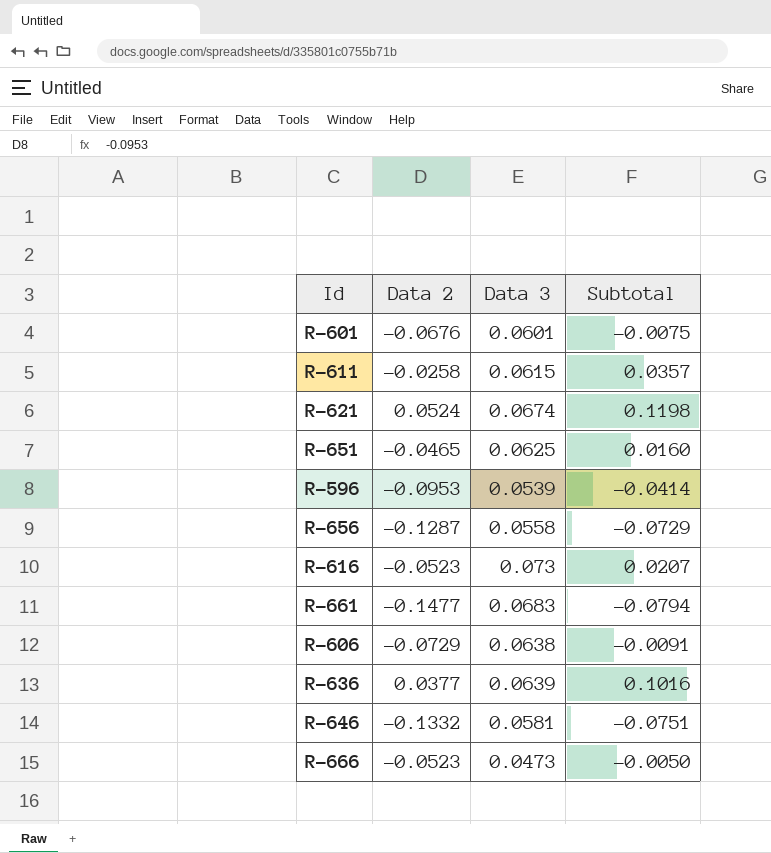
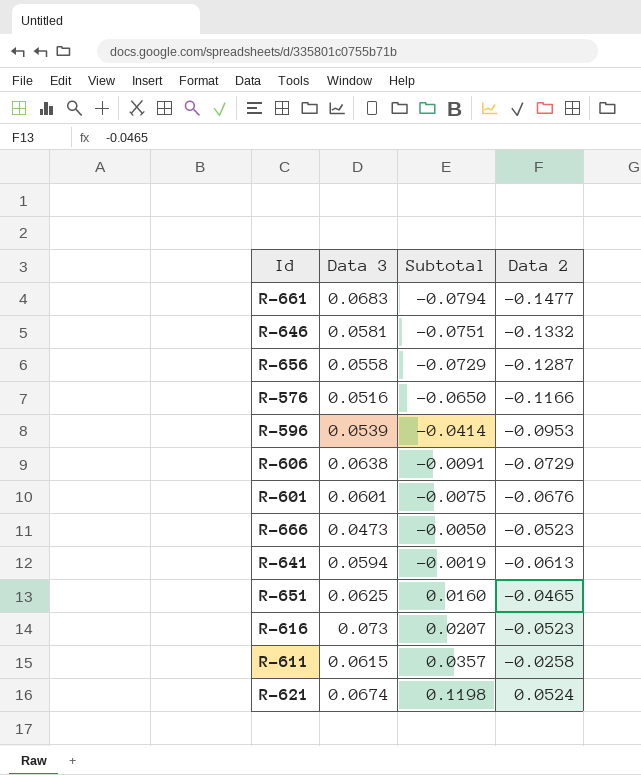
row order: none -> Subtotal ascending
column Data 2 | position: 2 -> 4
row R-636: 0.0377 | 0.0639 | 0.1016 -> none
row R-576: none -> 0.0516 | -0.0650 | -0.1166
row R-641: none -> 0.0594 | -0.0019 | -0.0613

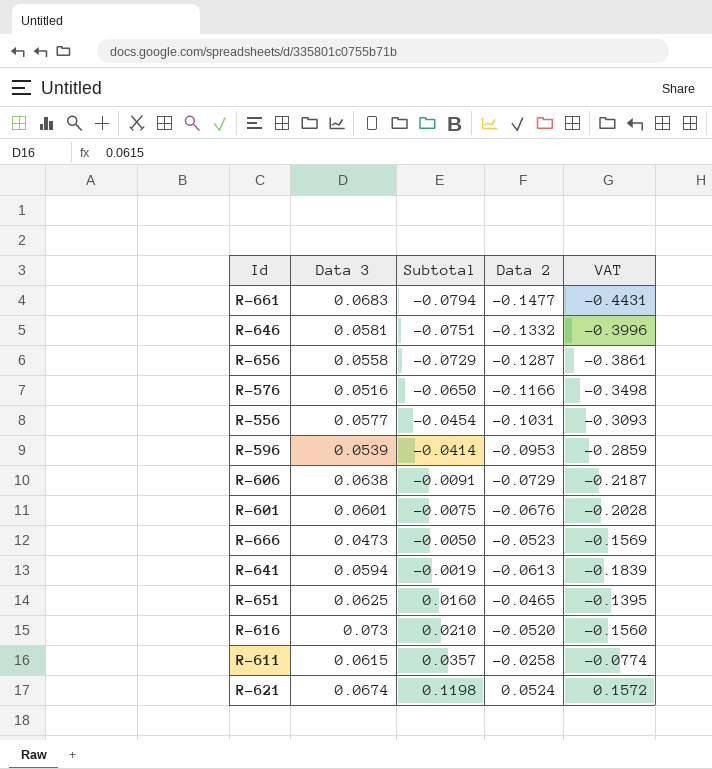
column VAT | formula: none -> [Data 2] * 3
row R-556: none -> 0.0577 | -0.0454 | -0.1031 | -0.3093
R-616 | Subtotal: 0.0207 -> 0.0210
R-616 | Data 2: -0.0523 -> -0.0520

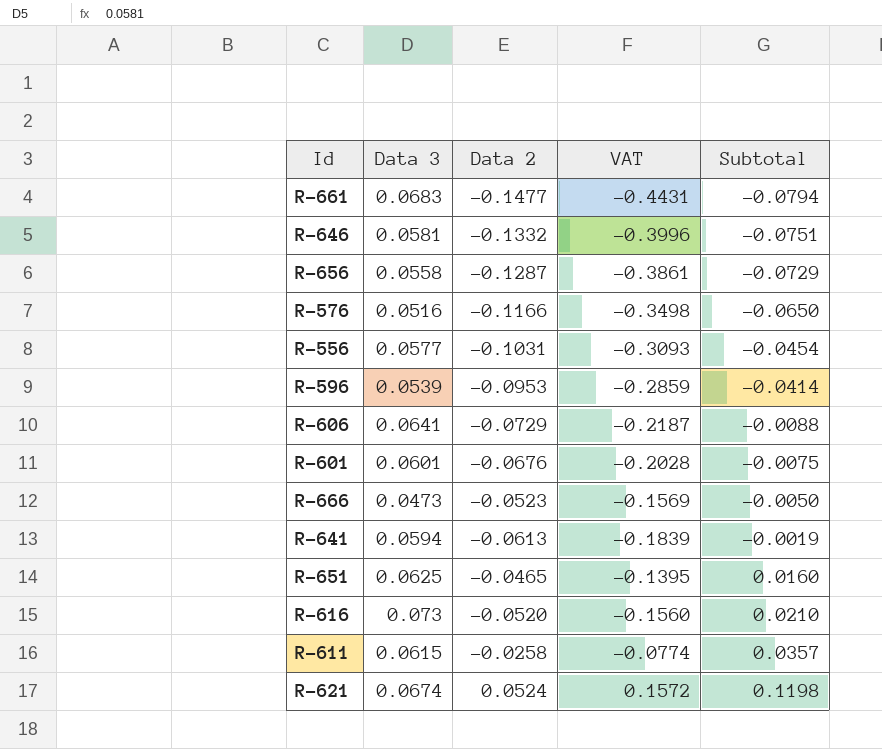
column Subtotal | position: 3 -> 5
R-606 | Data 3: 0.0638 -> 0.0641
R-606 | Subtotal: -0.0091 -> -0.0088

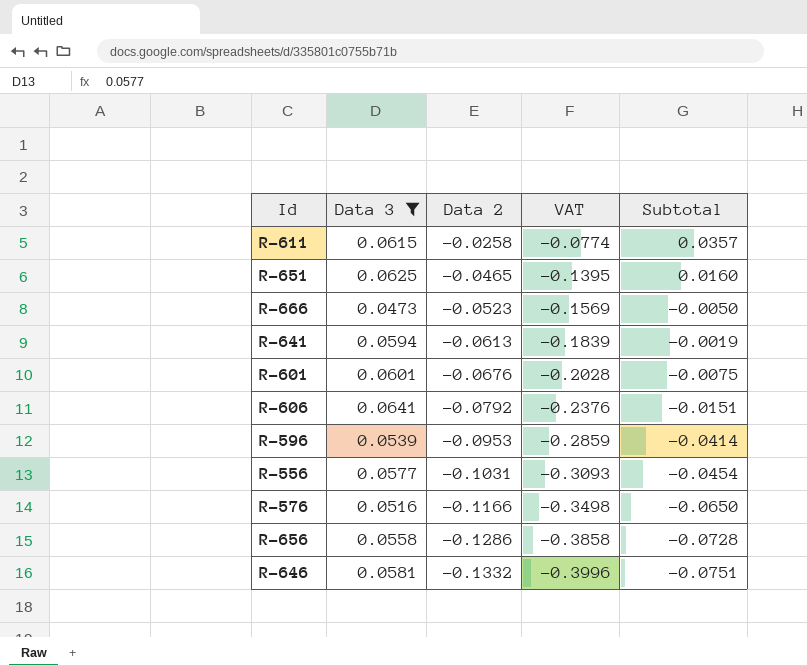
filter: none -> Data 3 <= 0.0641
row order: Subtotal ascending -> Data 2 descending
R-606 | Data 2: -0.0729 -> -0.0792
R-606 | VAT: -0.2187 -> -0.2376
R-606 | Subtotal: -0.0088 -> -0.0151
R-656 | Data 2: -0.1287 -> -0.1286
R-656 | VAT: -0.3861 -> -0.3858
R-656 | Subtotal: -0.0729 -> -0.0728

